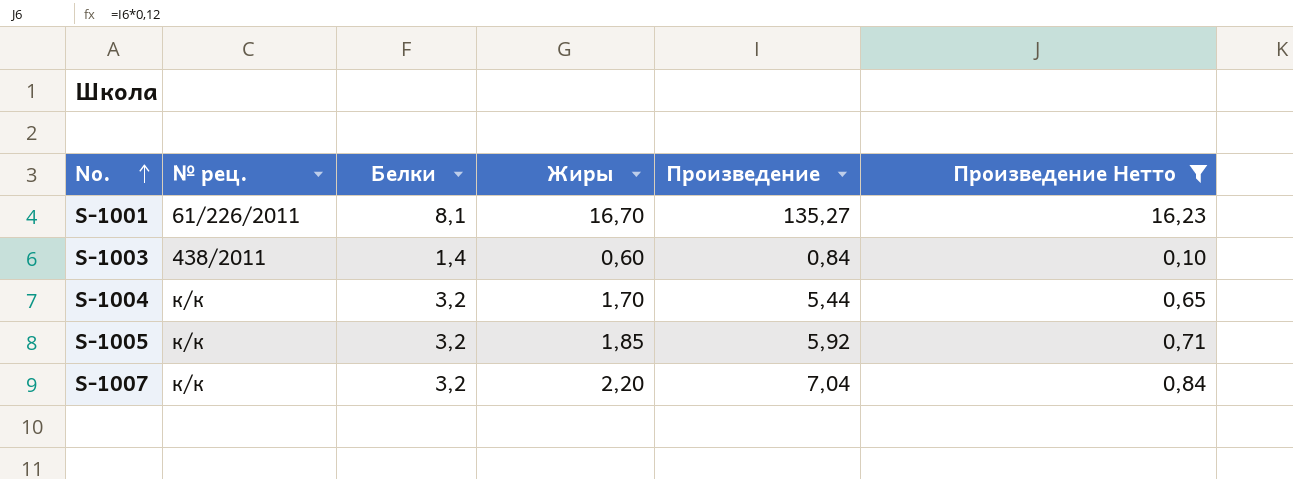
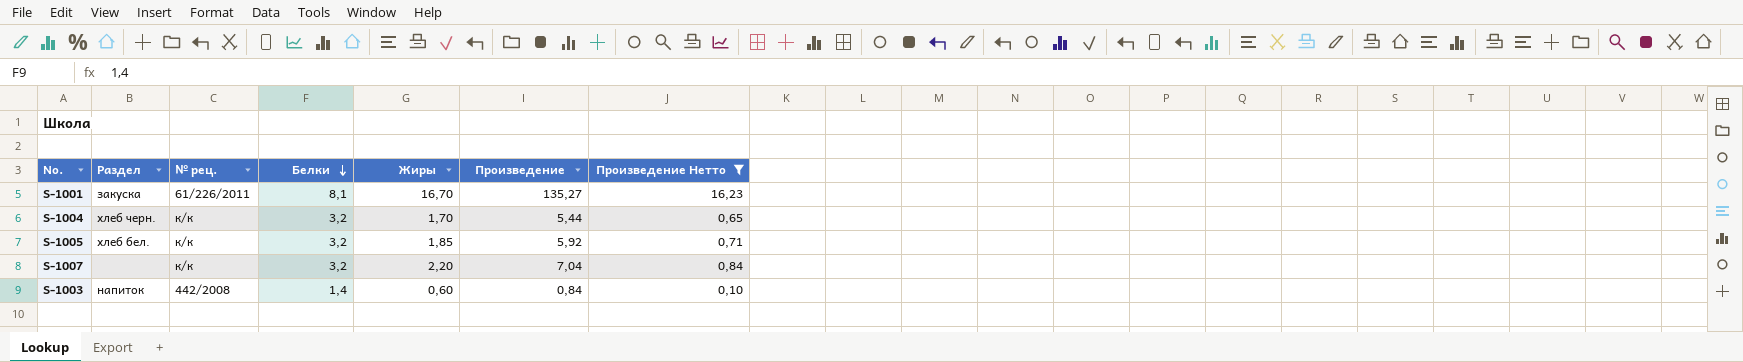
row order: No. ascending -> Белки descending
column Раздел | position: none -> 2
S-1003 | № рец.: 438/2011 -> 442/2008

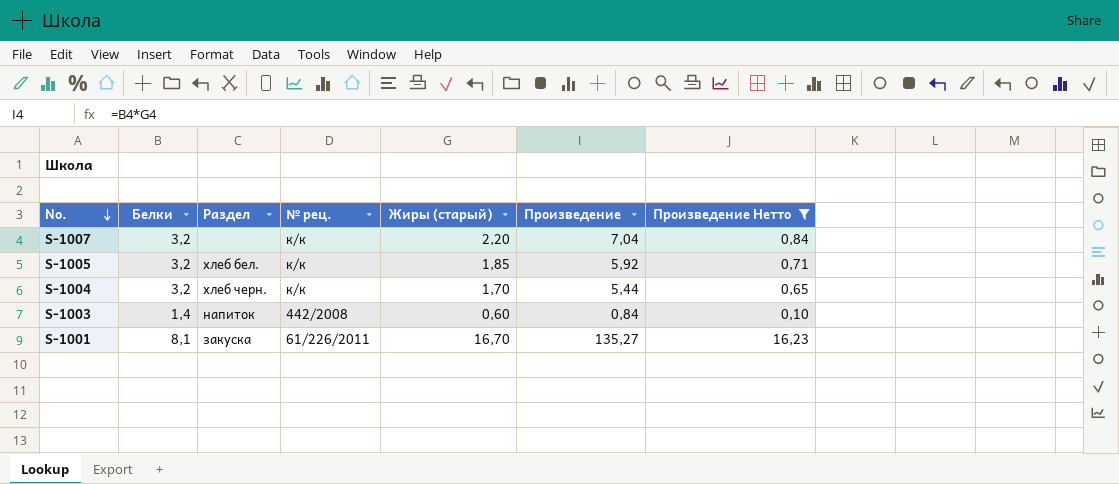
row order: Белки descending -> No. descending
column Белки | position: 4 -> 2
column name: Жиры -> Жиры (старый)

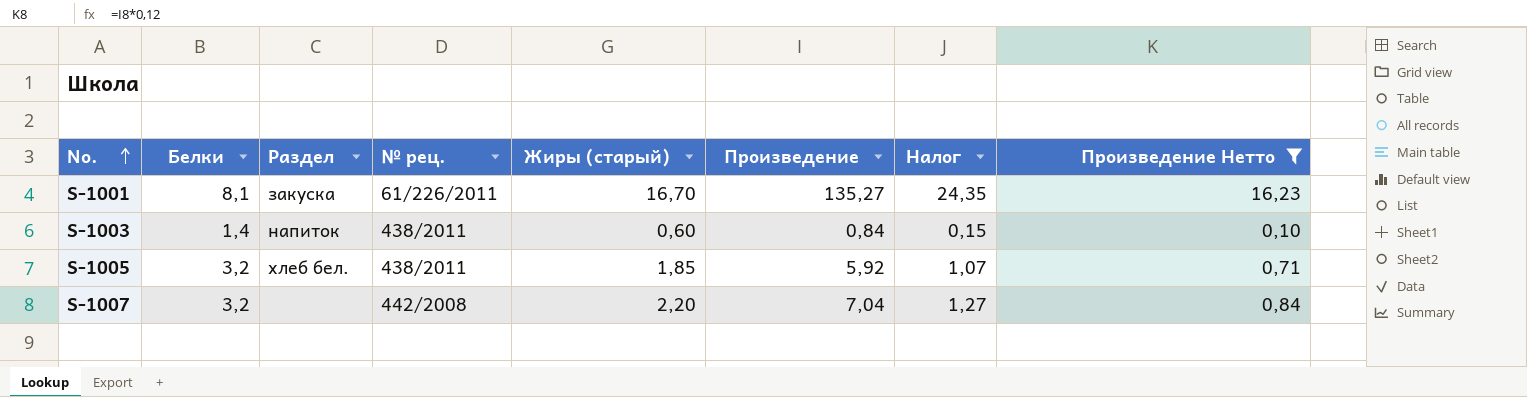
row order: No. descending -> No. ascending
column Налог | formula: none -> [Произведение] * 0,18
row S-1004: 3,2 | хлеб черн. | к/к | 1,70 | 5,44 | 0,65 -> none
S-1003 | № рец.: 442/2008 -> 438/2011
S-1005 | № рец.: к/к -> 438/2011
S-1007 | № рец.: к/к -> 442/2008

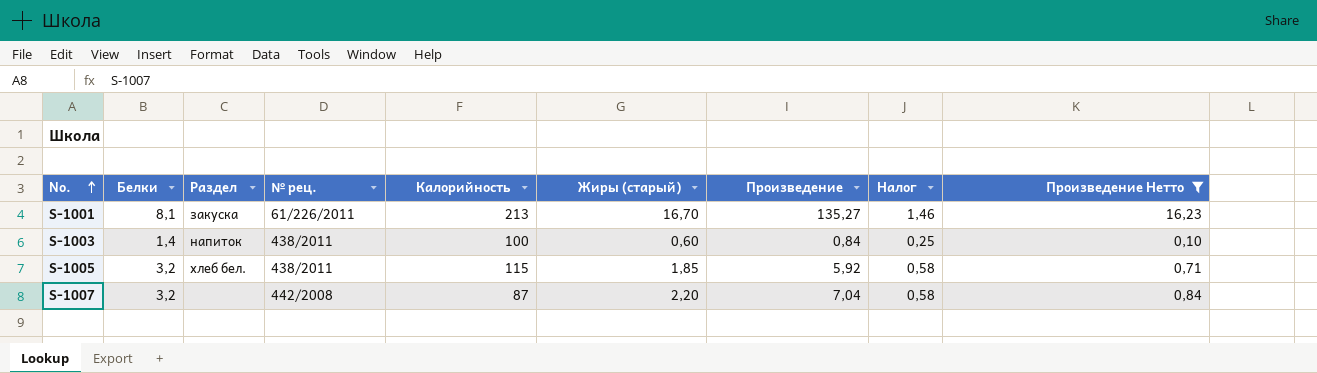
column Калорийность | position: none -> 5
column Налог | formula: [Произведение] * 0,18 -> [Белки] * 0,18

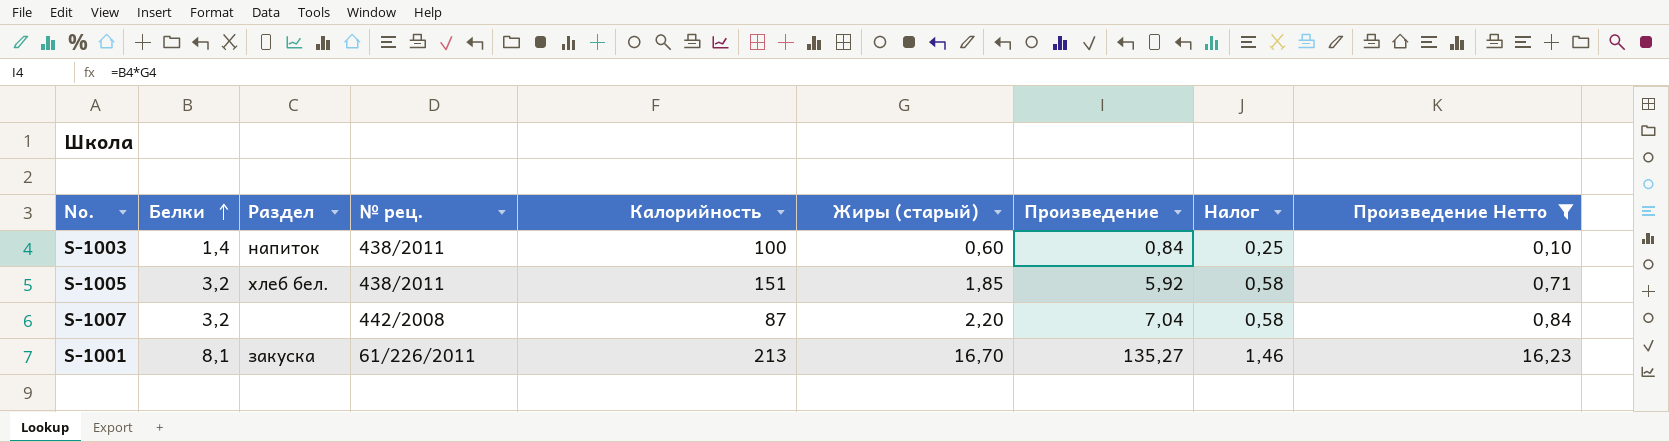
row order: No. ascending -> Белки ascending
S-1005 | Калорийность: 115 -> 151

